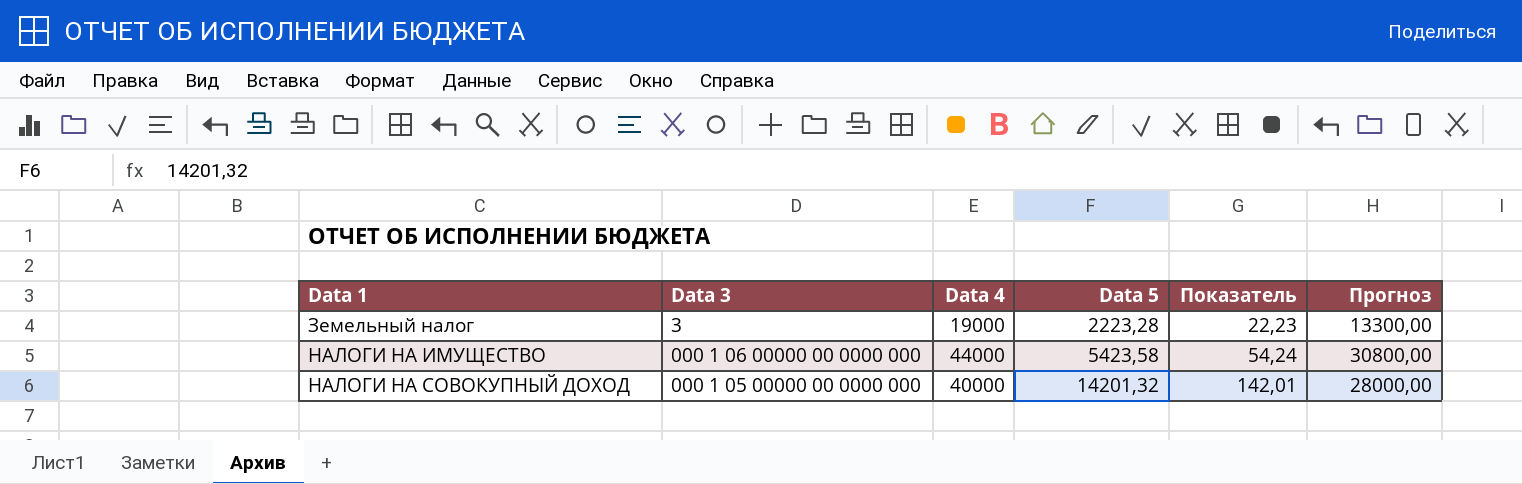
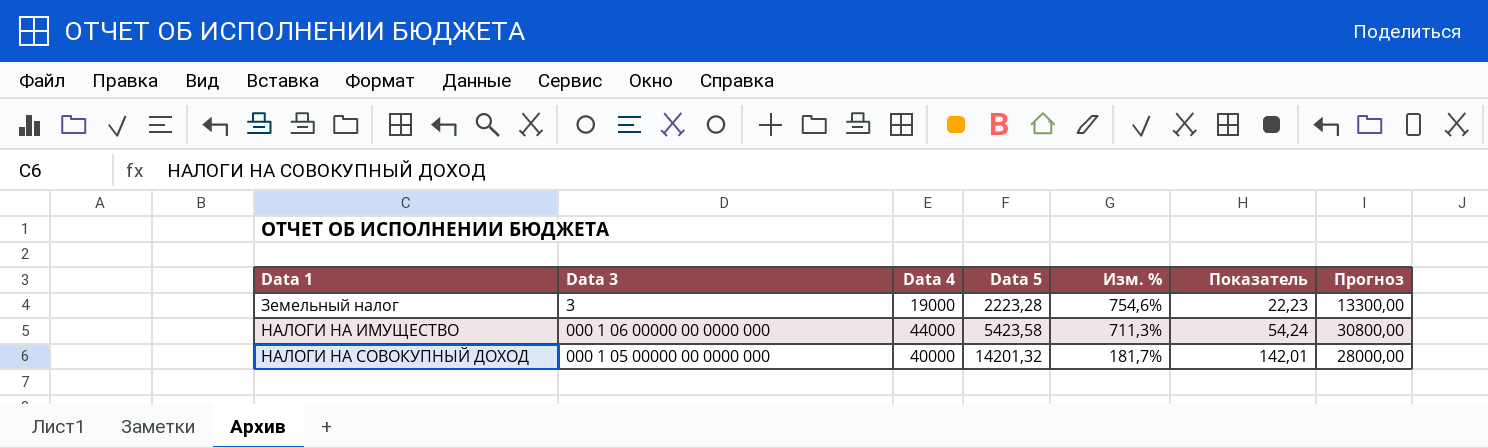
column Изм. % | formula: none -> ([Data 4] - [Data 5]) / [Data 5]

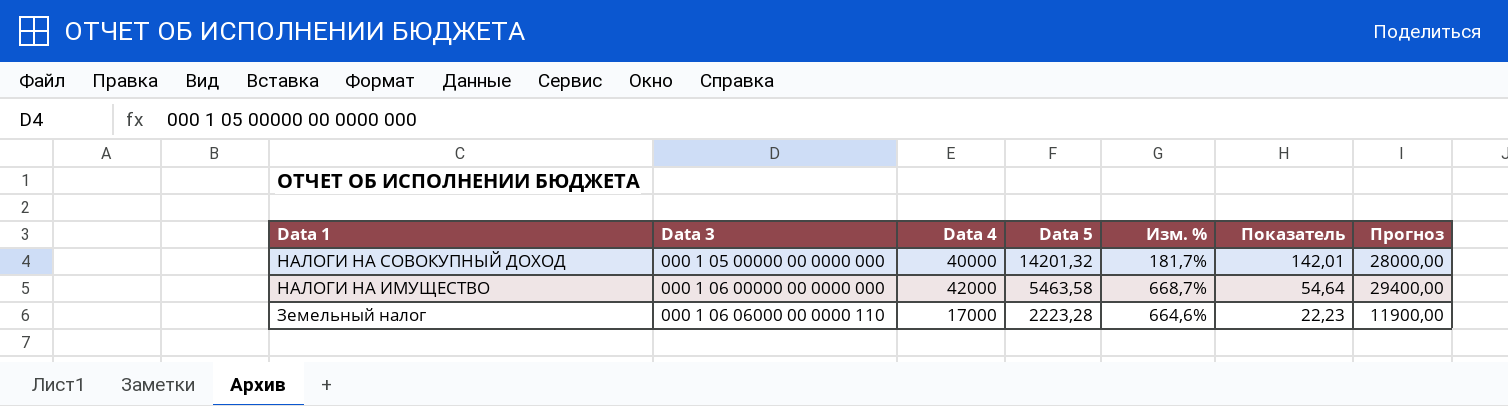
row order: Data 1 ascending -> Data 1 descending
НАЛОГИ НА ИМУЩЕСТВО | Data 4: 44000 -> 42000
НАЛОГИ НА ИМУЩЕСТВО | Data 5: 5423,58 -> 5463,58
НАЛОГИ НА ИМУЩЕСТВО | Изм. %: 711,3% -> 668,7%
НАЛОГИ НА ИМУЩЕСТВО | Показатель: 54,24 -> 54,64
НАЛОГИ НА ИМУЩЕСТВО | Прогноз: 30800,00 -> 29400,00
Земельный налог | Data 3: 3 -> 000 1 06 06000 00 0000 110
Земельный налог | Data 4: 19000 -> 17000
Земельный налог | Изм. %: 754,6% -> 664,6%
Земельный налог | Прогноз: 13300,00 -> 11900,00

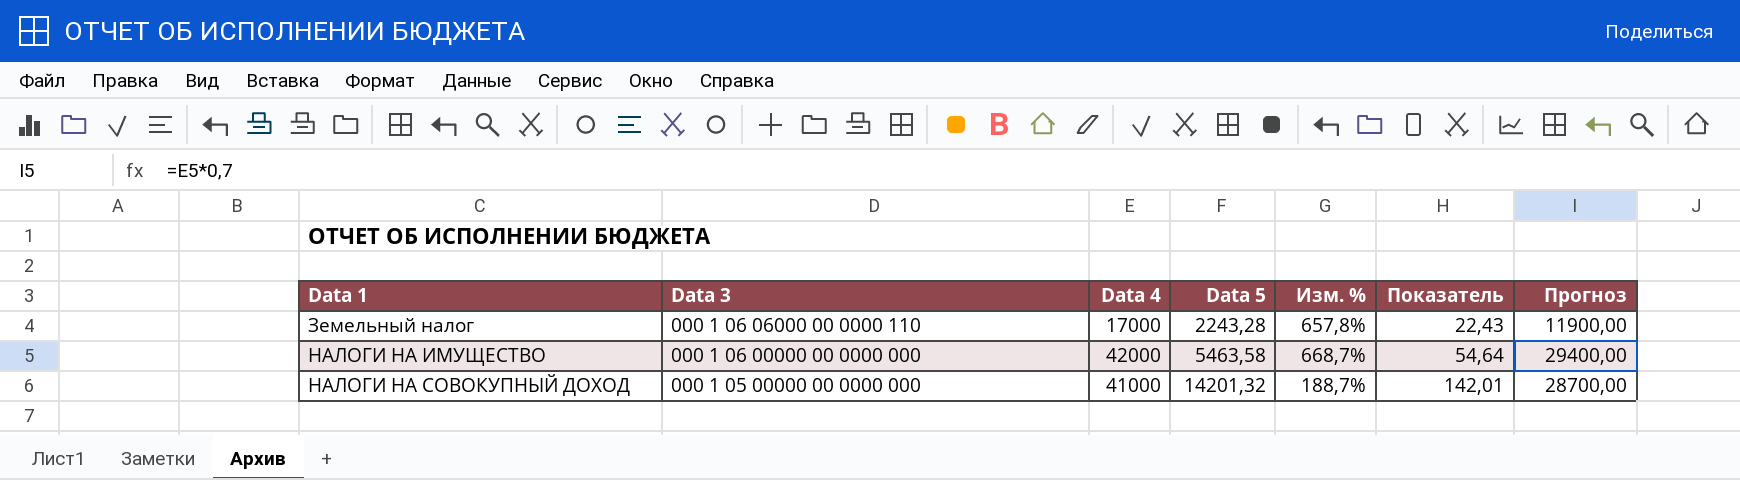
row order: Data 1 descending -> Data 1 ascending
Земельный налог | Data 5: 2223,28 -> 2243,28
Земельный налог | Изм. %: 664,6% -> 657,8%
Земельный налог | Показатель: 22,23 -> 22,43
НАЛОГИ НА СОВОКУПНЫЙ ДОХОД | Data 4: 40000 -> 41000
НАЛОГИ НА СОВОКУПНЫЙ ДОХОД | Изм. %: 181,7% -> 188,7%
НАЛОГИ НА СОВОКУПНЫЙ ДОХОД | Прогноз: 28000,00 -> 28700,00

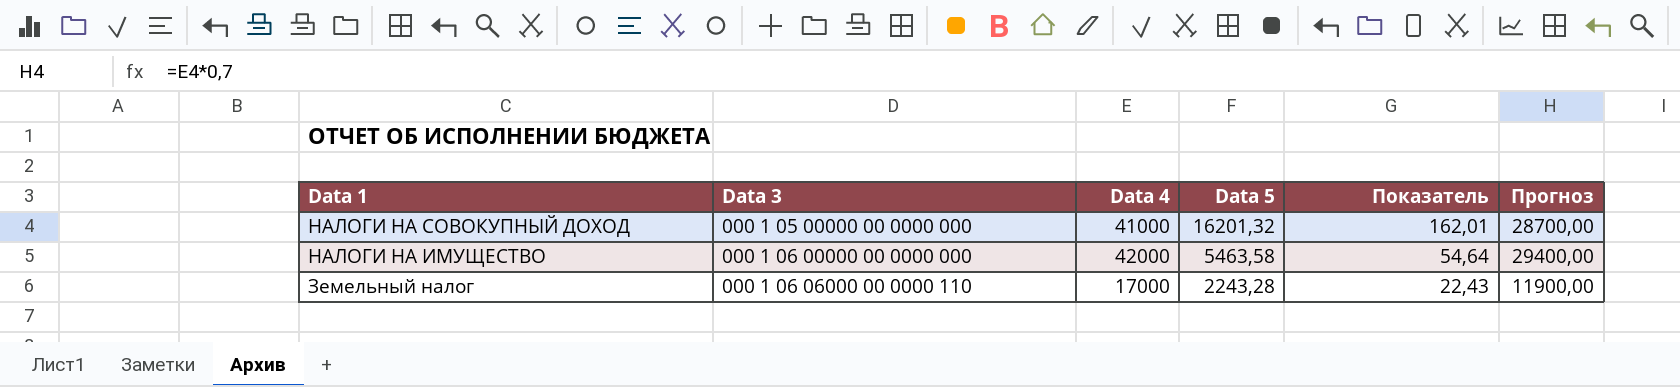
row order: Data 1 ascending -> Data 1 descending
column Изм. % | formula: ([Data 4] - [Data 5]) / [Data 5] -> none
НАЛОГИ НА СОВОКУПНЫЙ ДОХОД | Data 5: 14201,32 -> 16201,32
НАЛОГИ НА СОВОКУПНЫЙ ДОХОД | Показатель: 142,01 -> 162,01

